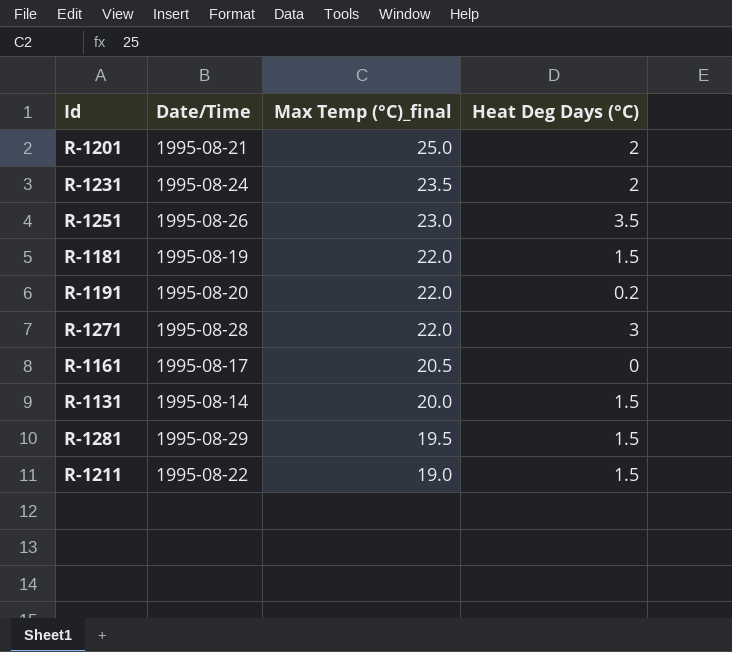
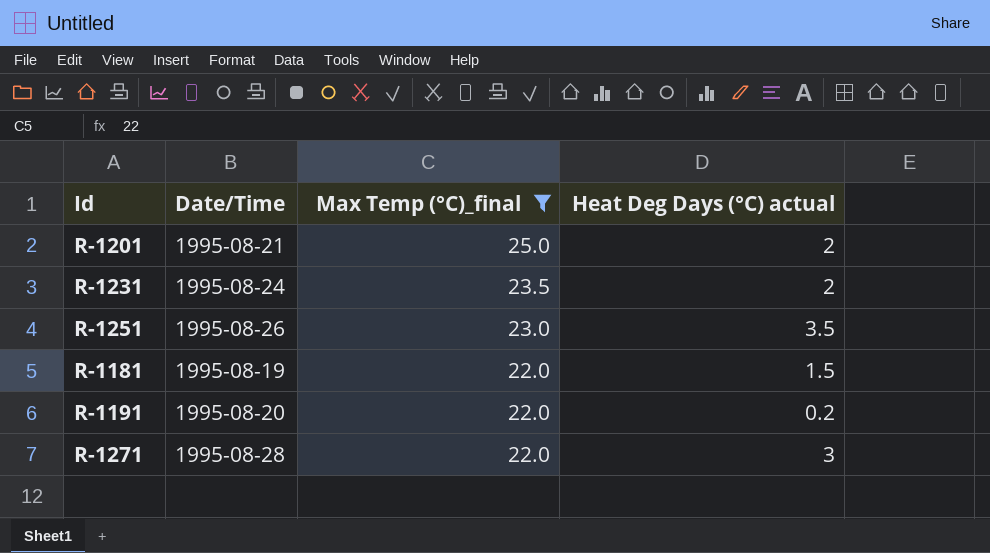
filter: none -> Max Temp (°C)_final >= 22.0
column name: Heat Deg Days (°C) -> Heat Deg Days (°C) actual

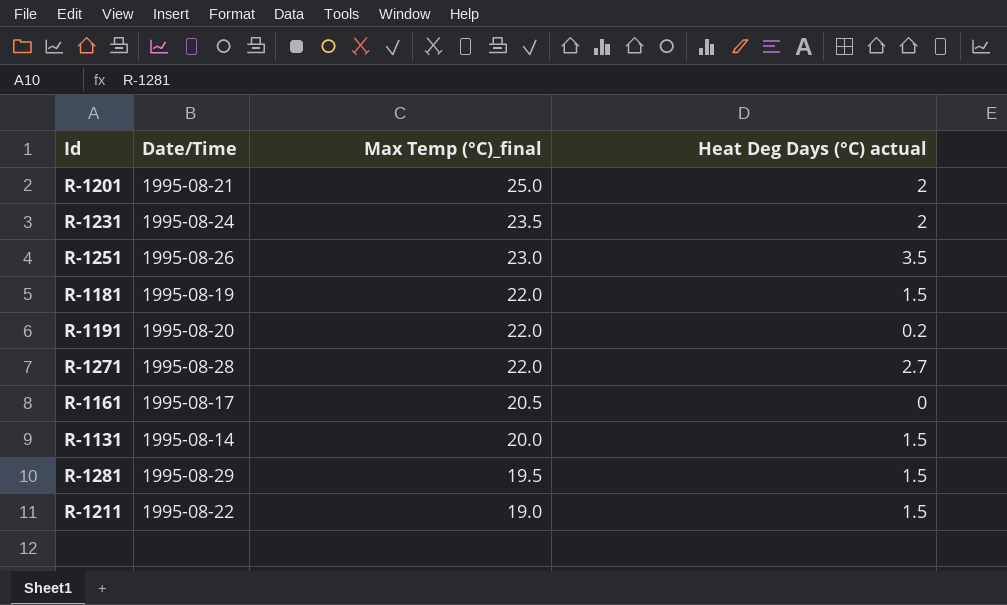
filter: Max Temp (°C)_final >= 22.0 -> none
R-1271 | Heat Deg Days (°C) actual: 3 -> 2.7

